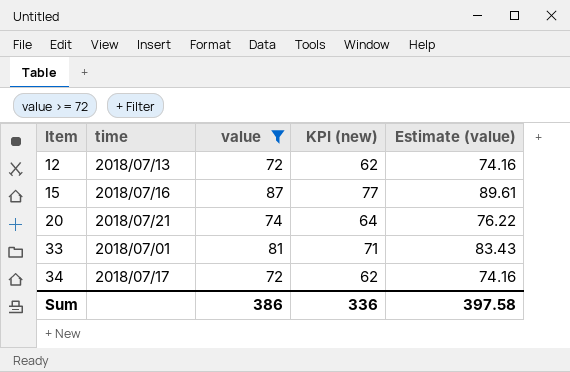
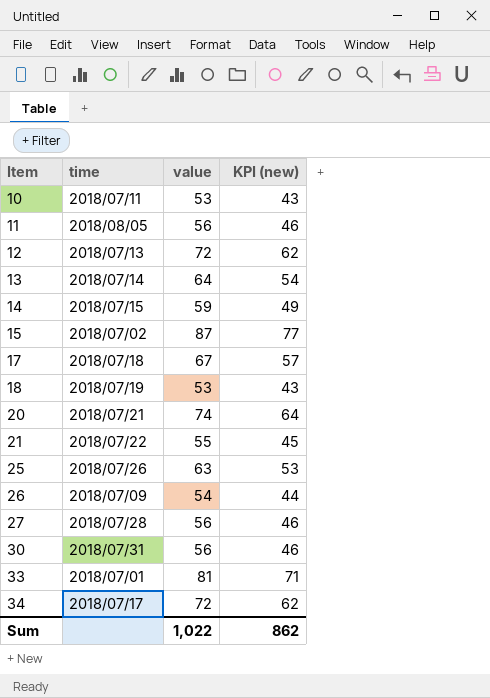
filter: value >= 72 -> none
column Estimate (value) | formula: [value] * 1.03 -> none
15 | time: 2018/07/16 -> 2018/07/02
Sum | value: 386 -> 1,022
Sum | KPI (new): 336 -> 862

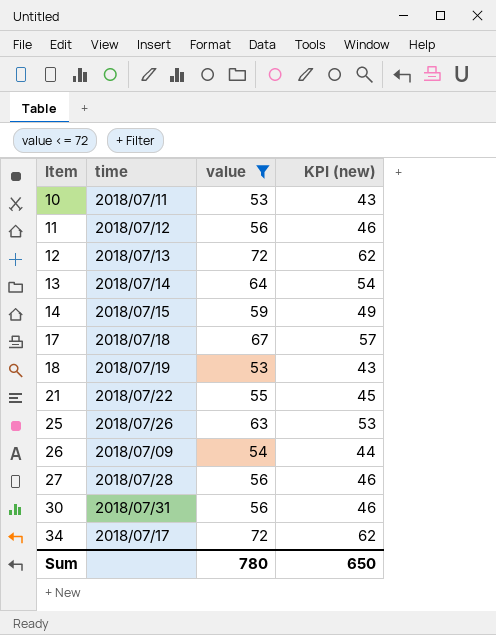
filter: none -> value <= 72
11 | time: 2018/08/05 -> 2018/07/12
Sum | value: 1,022 -> 780
Sum | KPI (new): 862 -> 650

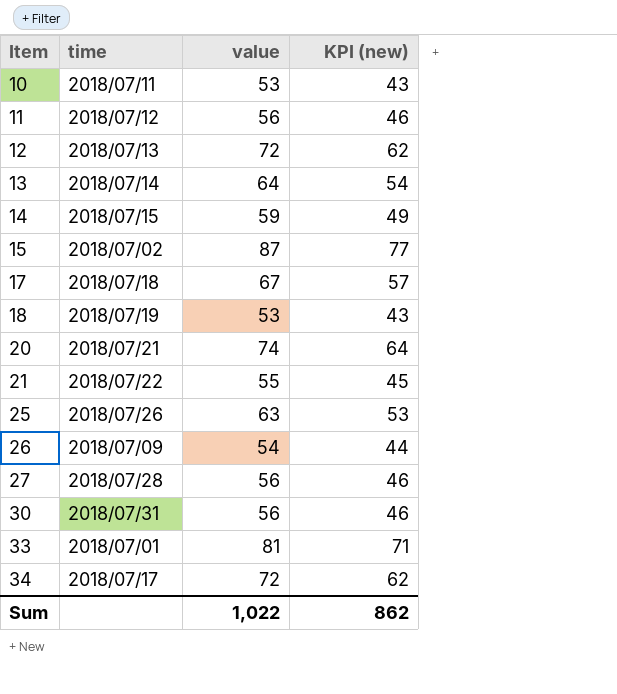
filter: value <= 72 -> none
Sum | value: 780 -> 1,022
Sum | KPI (new): 650 -> 862

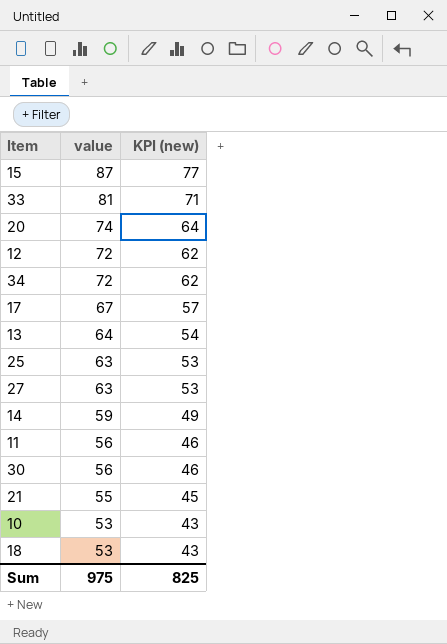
row order: Item ascending -> value descending
column time | position: 2 -> none
row 26: 2018/07/09 | 54 | 44 -> none
27 | value: 56 -> 63
27 | KPI (new): 46 -> 53
Sum | value: 1,022 -> 975
Sum | KPI (new): 862 -> 825

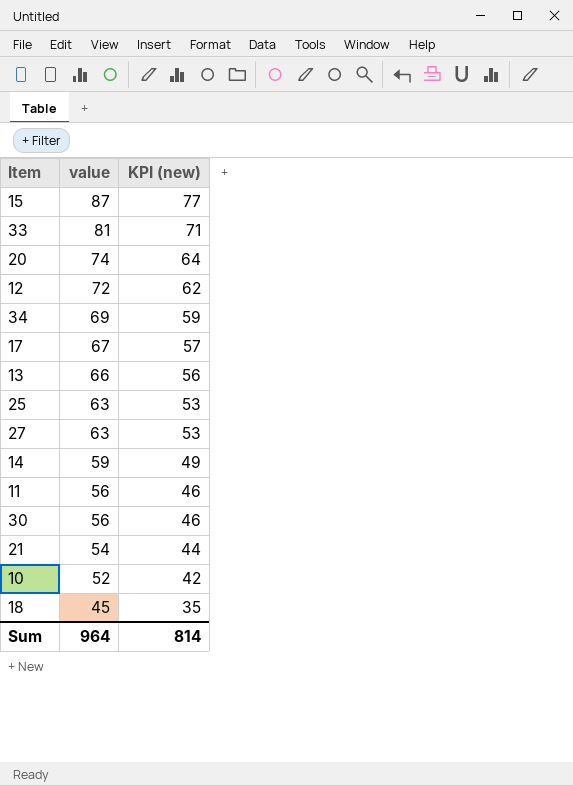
34 | value: 72 -> 69
34 | KPI (new): 62 -> 59
13 | value: 64 -> 66
13 | KPI (new): 54 -> 56
21 | value: 55 -> 54
21 | KPI (new): 45 -> 44
10 | value: 53 -> 52
10 | KPI (new): 43 -> 42
18 | value: 53 -> 45
18 | KPI (new): 43 -> 35
Sum | value: 975 -> 964
Sum | KPI (new): 825 -> 814

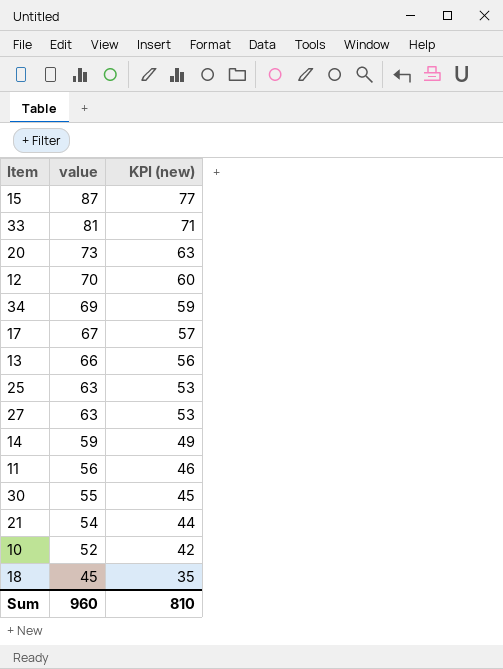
20 | value: 74 -> 73
20 | KPI (new): 64 -> 63
12 | value: 72 -> 70
12 | KPI (new): 62 -> 60
30 | value: 56 -> 55
30 | KPI (new): 46 -> 45
Sum | value: 964 -> 960
Sum | KPI (new): 814 -> 810

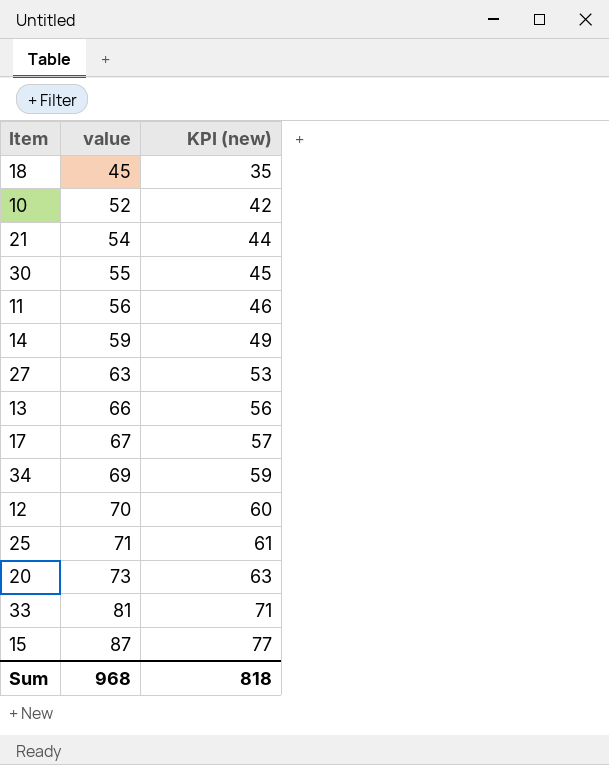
row order: value descending -> value ascending
25 | value: 63 -> 71
25 | KPI (new): 53 -> 61
Sum | value: 960 -> 968
Sum | KPI (new): 810 -> 818

